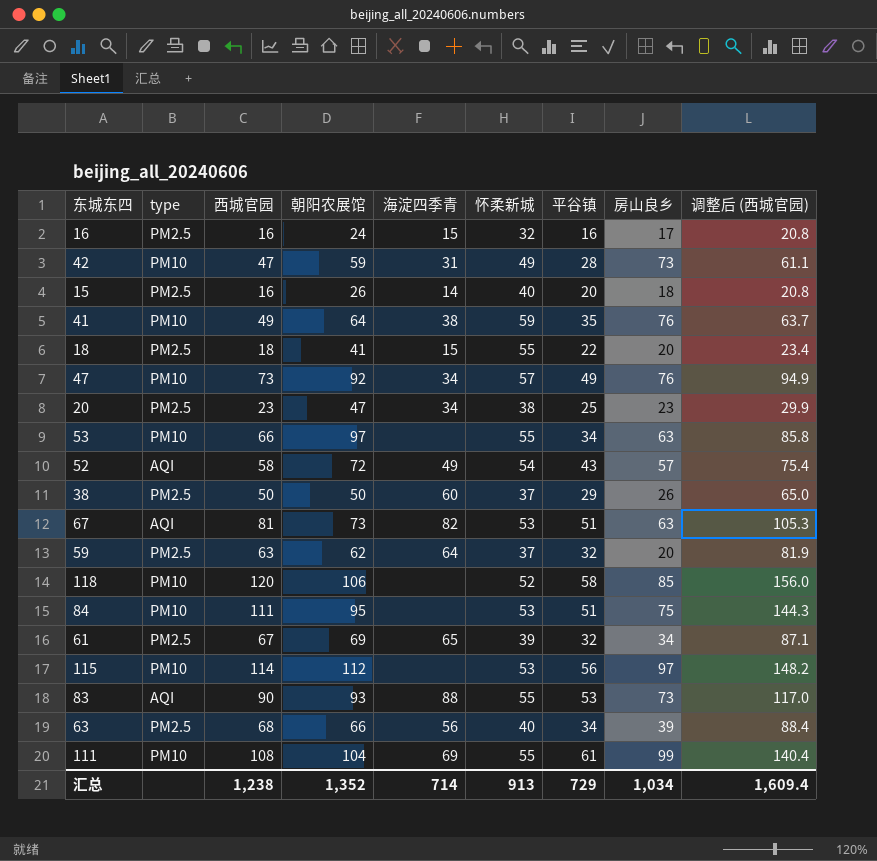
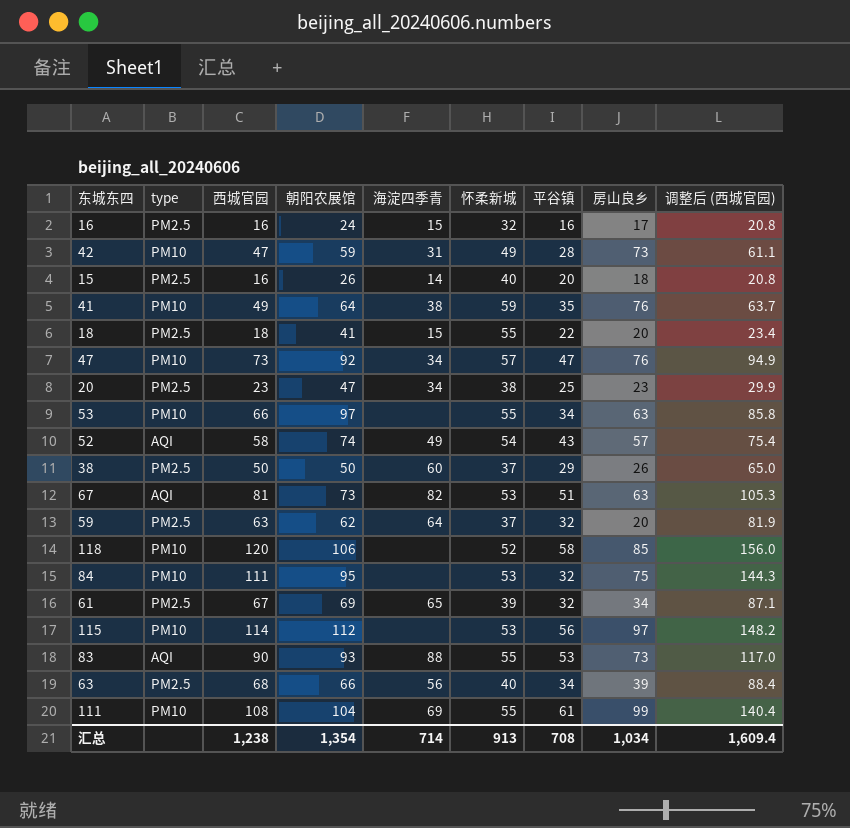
47 | 平谷镇: 49 -> 47
52 | 朝阳农展馆: 72 -> 74
84 | 平谷镇: 51 -> 32
汇总 | 朝阳农展馆: 1,352 -> 1,354
汇总 | 平谷镇: 729 -> 708

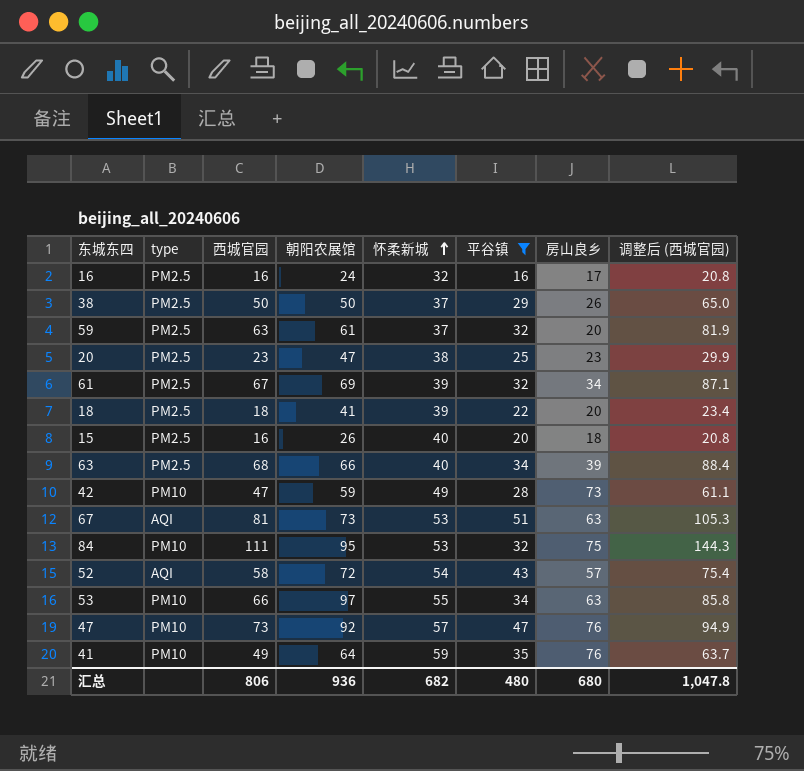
filter: none -> 平谷镇 <= 51
row order: none -> 怀柔新城 ascending
column 海淀四季青 | position: 5 -> none
59 | 朝阳农展馆: 62 -> 61
18 | 怀柔新城: 55 -> 39
52 | 朝阳农展馆: 74 -> 72
汇总 | 西城官园: 1,238 -> 806
汇总 | 朝阳农展馆: 1,354 -> 936
汇总 | 怀柔新城: 913 -> 682
汇总 | 平谷镇: 708 -> 480
汇总 | 房山良乡: 1,034 -> 680
汇总 | 调整后 (西城官园): 1,609.4 -> 1,047.8

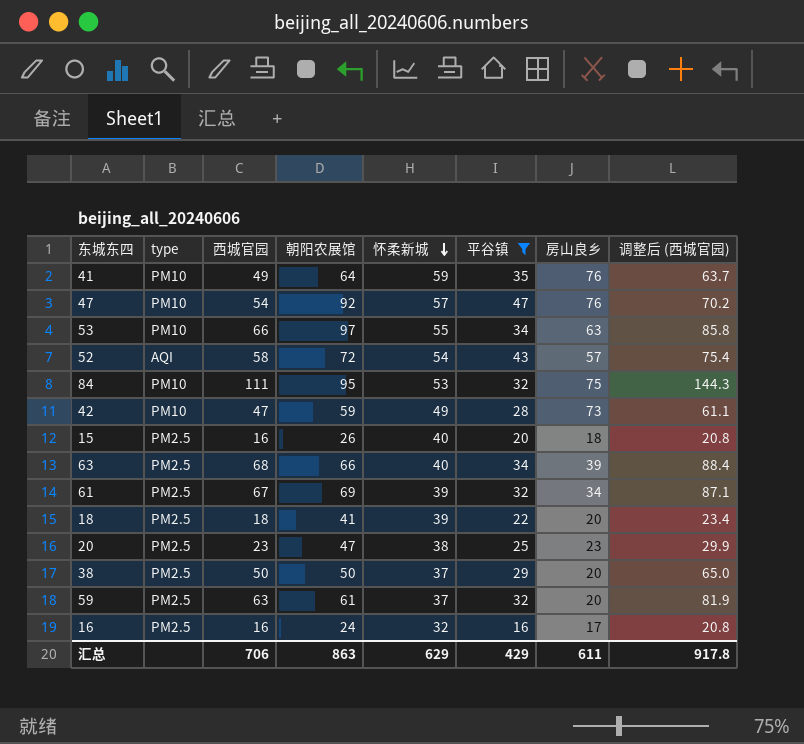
row order: 怀柔新城 ascending -> 怀柔新城 descending
row 67: AQI | 81 | 73 | 53 | 51 | 63 | 105.3 -> none
47 | 西城官园: 73 -> 54
47 | 调整后 (西城官园): 94.9 -> 70.2
38 | 房山良乡: 26 -> 20
汇总 | 西城官园: 806 -> 706
汇总 | 朝阳农展馆: 936 -> 863
汇总 | 怀柔新城: 682 -> 629
汇总 | 平谷镇: 480 -> 429
汇总 | 房山良乡: 680 -> 611
汇总 | 调整后 (西城官园): 1,047.8 -> 917.8

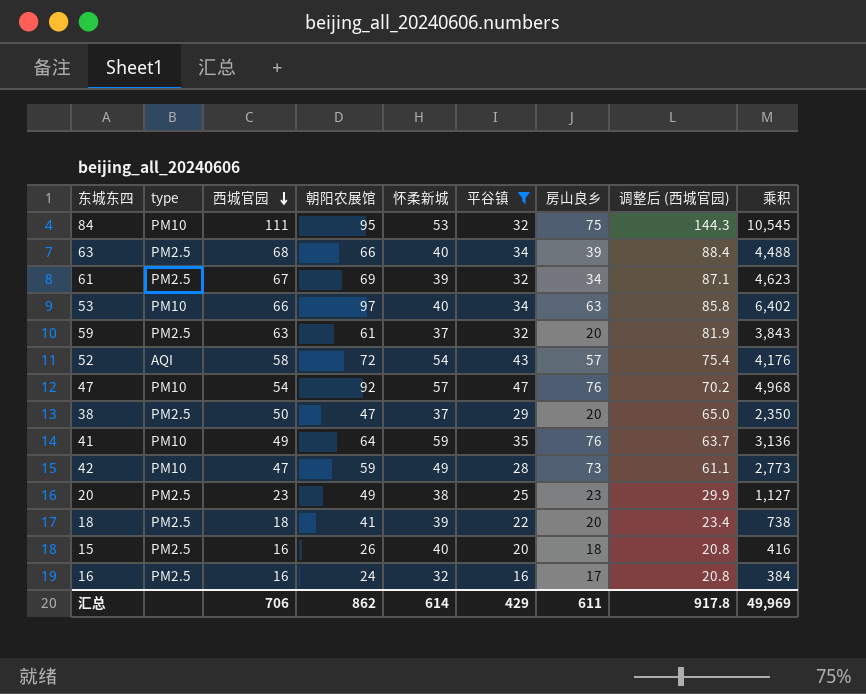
row order: 怀柔新城 descending -> 西城官园 descending
column 乘积 | formula: none -> [西城官园] * [朝阳农展馆]
53 | 怀柔新城: 55 -> 40
38 | 朝阳农展馆: 50 -> 47
20 | 朝阳农展馆: 47 -> 49
汇总 | 朝阳农展馆: 863 -> 862
汇总 | 怀柔新城: 629 -> 614

